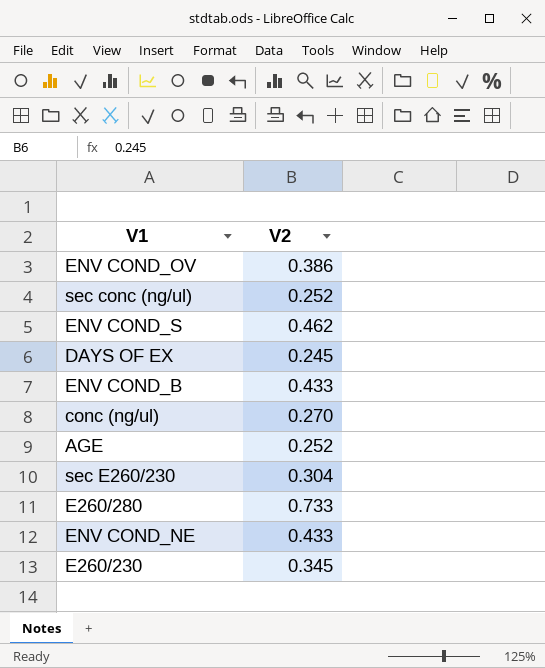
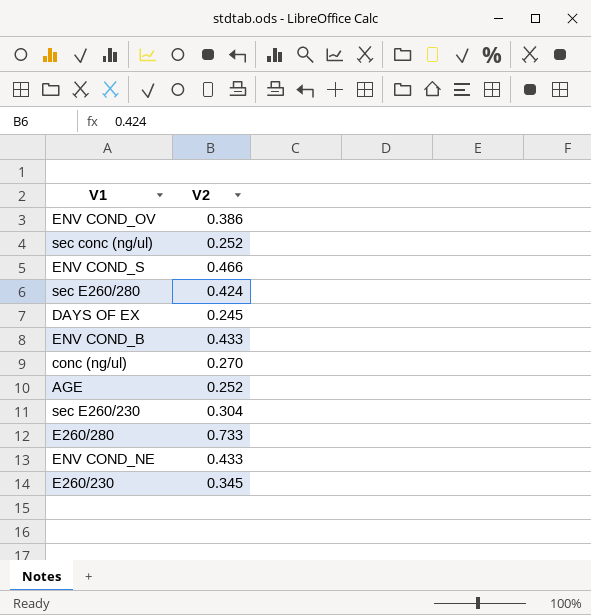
ENV COND_S | V2: 0.462 -> 0.466
row sec E260/280: none -> 0.424

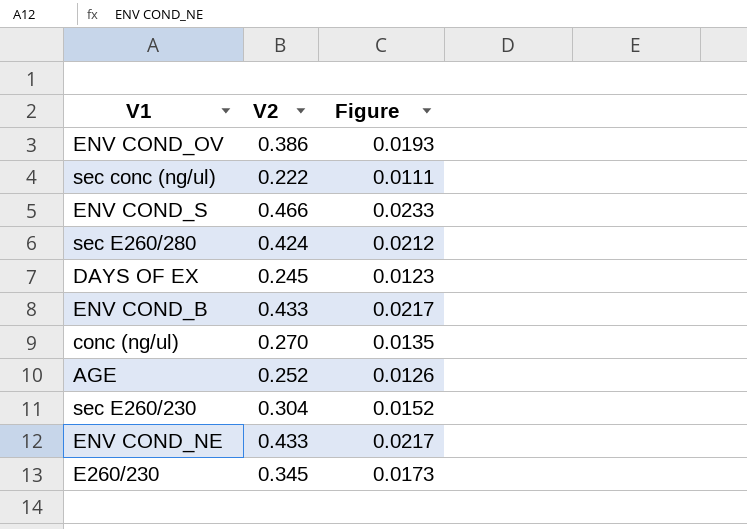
column Figure | formula: none -> [V2] * 0.05
row E260/280: 0.733 -> none
sec conc (ng/ul) | V2: 0.252 -> 0.222

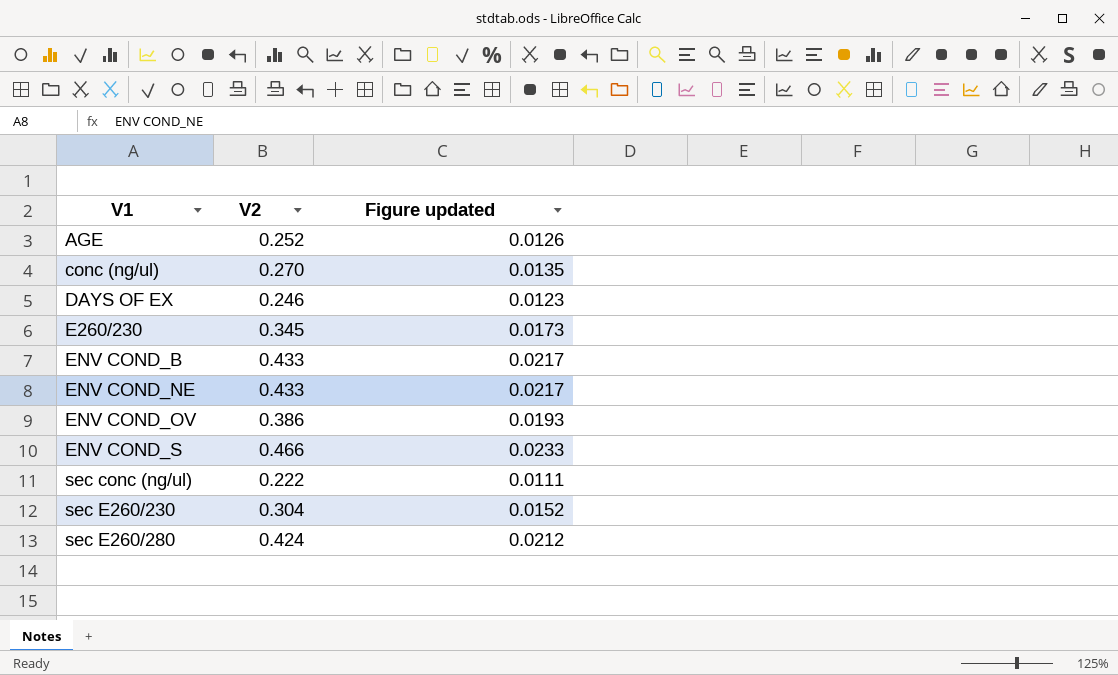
row order: none -> V1 ascending
column name: Figure -> Figure updated
DAYS OF EX | V2: 0.245 -> 0.246

